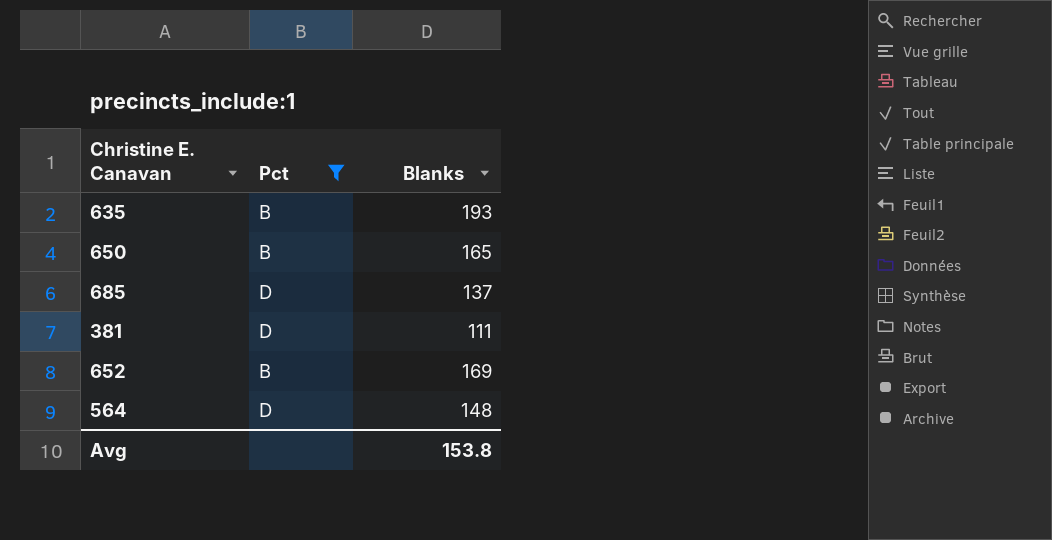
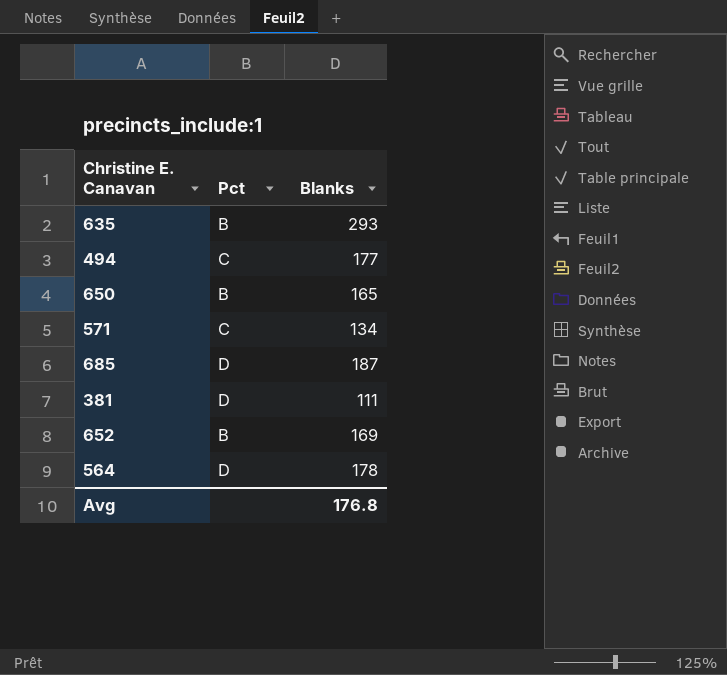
filter: Pct != C -> none
635 | Blanks: 193 -> 293
685 | Blanks: 137 -> 187
564 | Blanks: 148 -> 178
Avg | Blanks: 153.8 -> 176.8

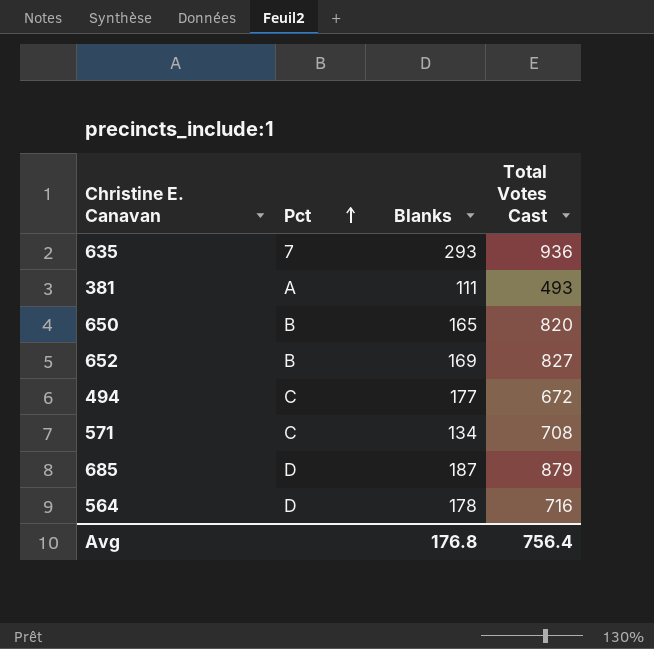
row order: none -> Pct ascending
column Total Votes Cast | position: none -> 4
635 | Pct: B -> 7
381 | Pct: D -> A

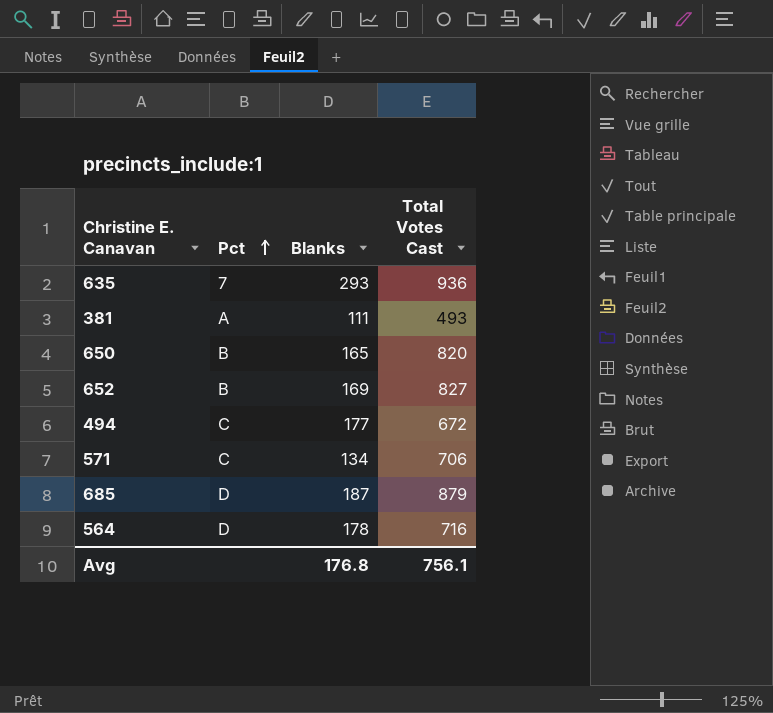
571 | Total Votes Cast: 708 -> 706
Avg | Total Votes Cast: 756.4 -> 756.1

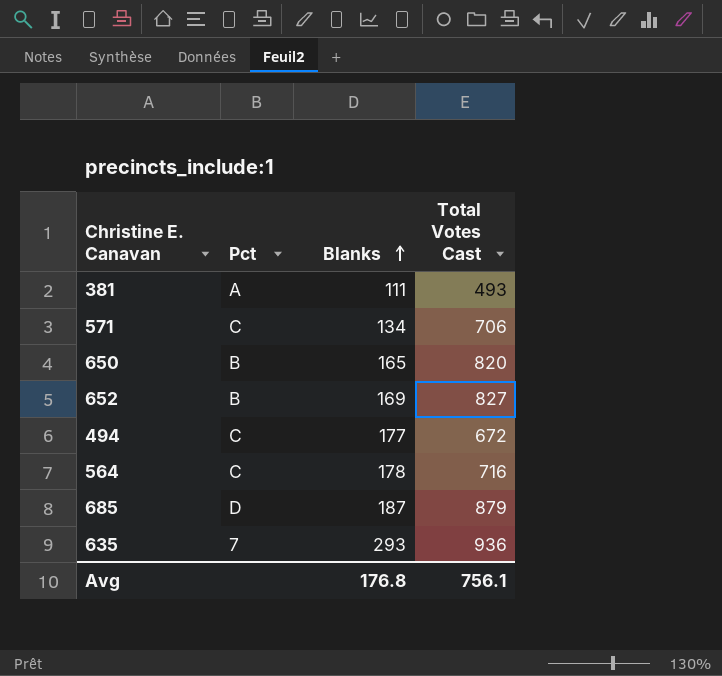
row order: Pct ascending -> Blanks ascending
564 | Pct: D -> C

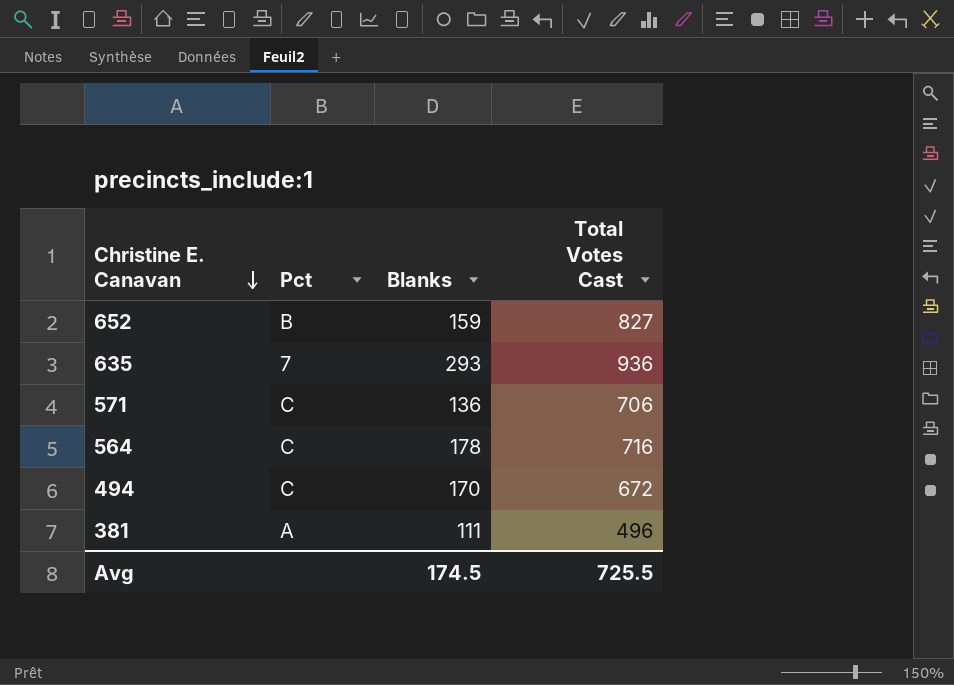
row order: Blanks ascending -> Christine E. Canavan descending
row 650: B | 165 | 820 -> none
row 685: D | 187 | 879 -> none
652 | Blanks: 169 -> 159
571 | Blanks: 134 -> 136
494 | Blanks: 177 -> 170
381 | Total Votes Cast: 493 -> 496
Avg | Blanks: 176.8 -> 174.5
Avg | Total Votes Cast: 756.1 -> 725.5

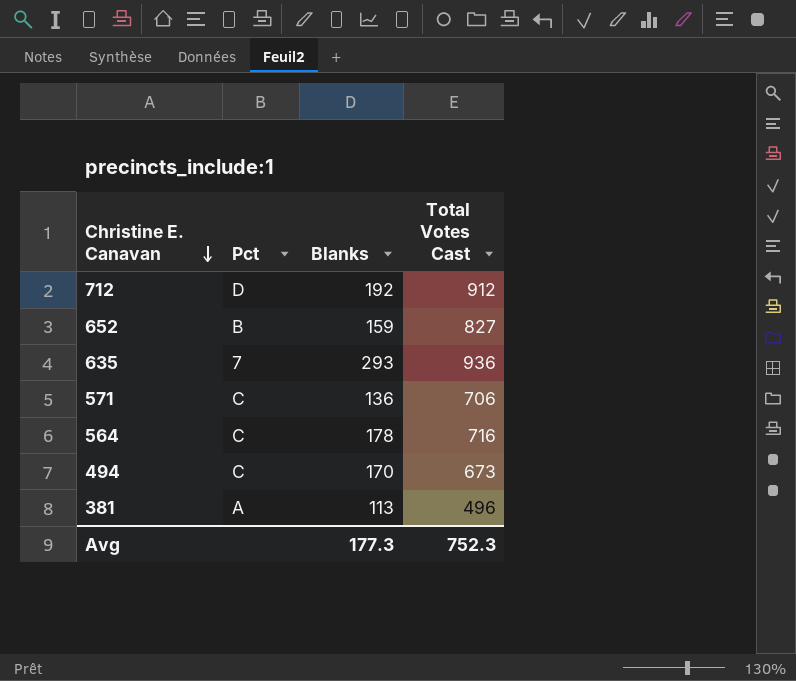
row 712: none -> D | 192 | 912
494 | Total Votes Cast: 672 -> 673
381 | Blanks: 111 -> 113
Avg | Blanks: 174.5 -> 177.3
Avg | Total Votes Cast: 725.5 -> 752.3

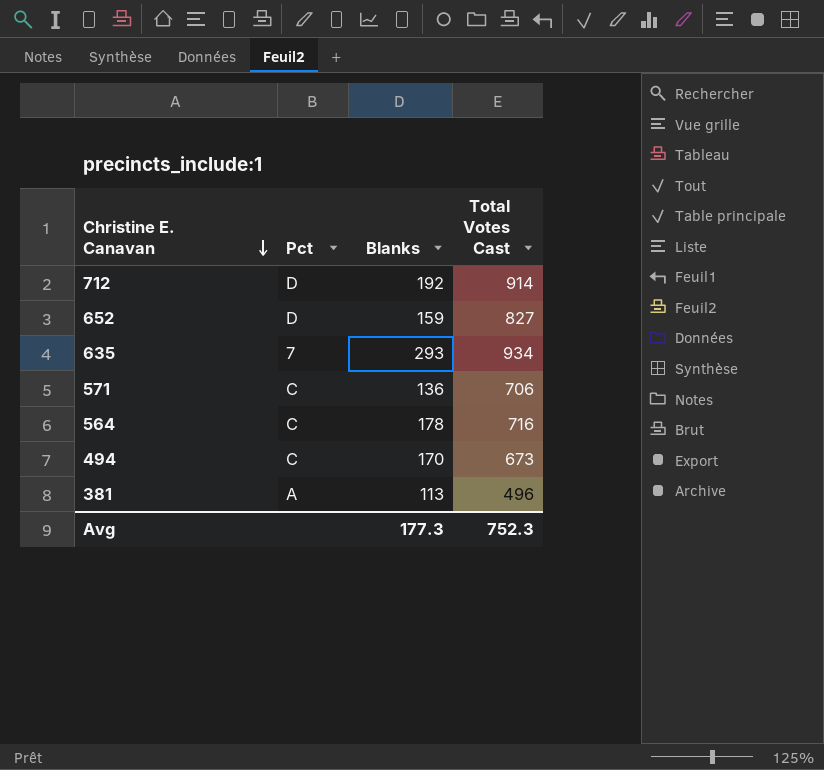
712 | Total Votes Cast: 912 -> 914
652 | Pct: B -> D
635 | Total Votes Cast: 936 -> 934

